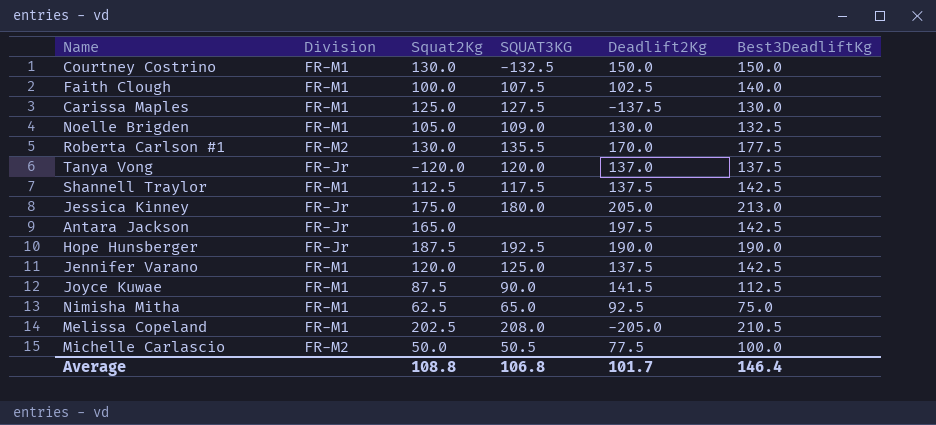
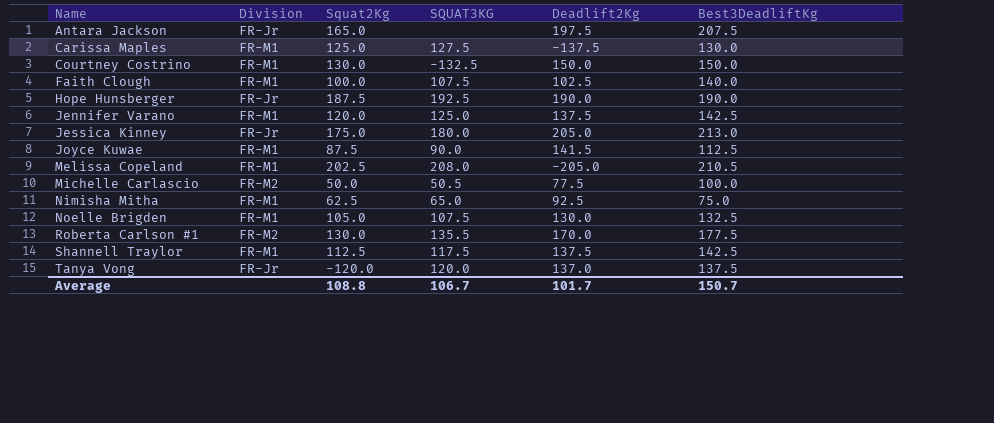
row order: none -> Name ascending
Antara Jackson | Best3DeadliftKg: 142.5 -> 207.5
Noelle Brigden | SQUAT3KG: 109.0 -> 107.5
Average | SQUAT3KG: 106.8 -> 106.7
Average | Best3DeadliftKg: 146.4 -> 150.7

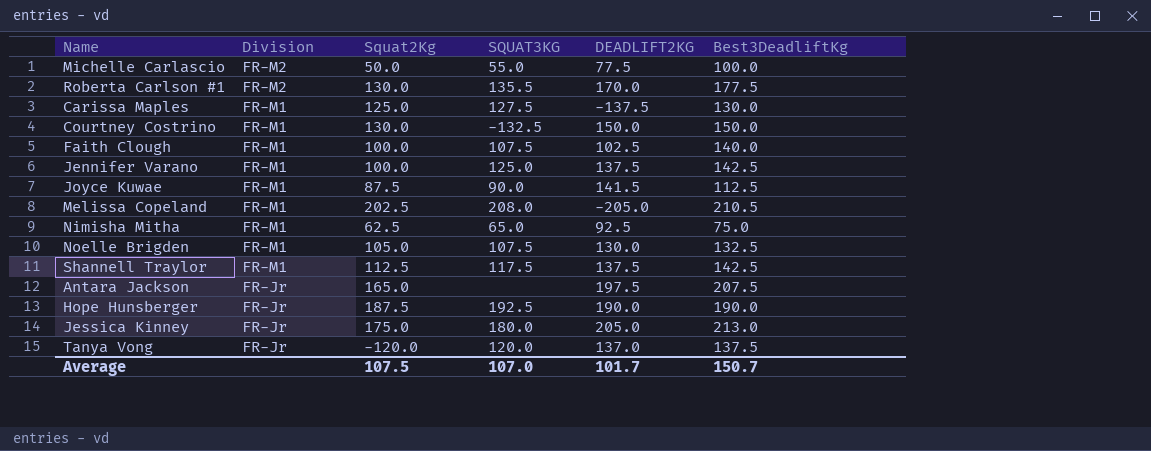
row order: Name ascending -> Division descending
column name: Deadlift2Kg -> DEADLIFT2KG
Michelle Carlascio | SQUAT3KG: 50.5 -> 55.0
Jennifer Varano | Squat2Kg: 120.0 -> 100.0
Average | Squat2Kg: 108.8 -> 107.5
Average | SQUAT3KG: 106.7 -> 107.0

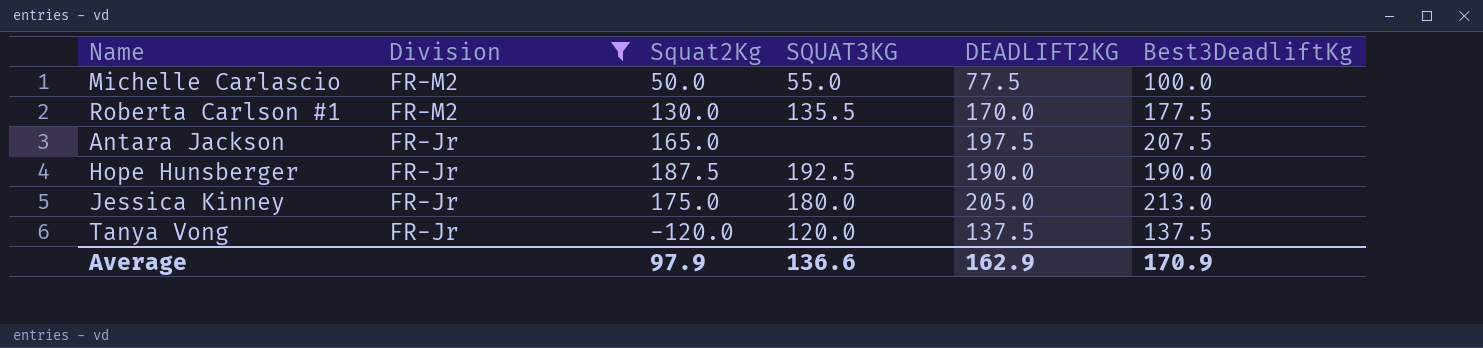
filter: none -> Division != FR-M1
Tanya Vong | DEADLIFT2KG: 137.0 -> 137.5
Average | Squat2Kg: 107.5 -> 97.9
Average | SQUAT3KG: 107.0 -> 136.6
Average | DEADLIFT2KG: 101.7 -> 162.9
Average | Best3DeadliftKg: 150.7 -> 170.9

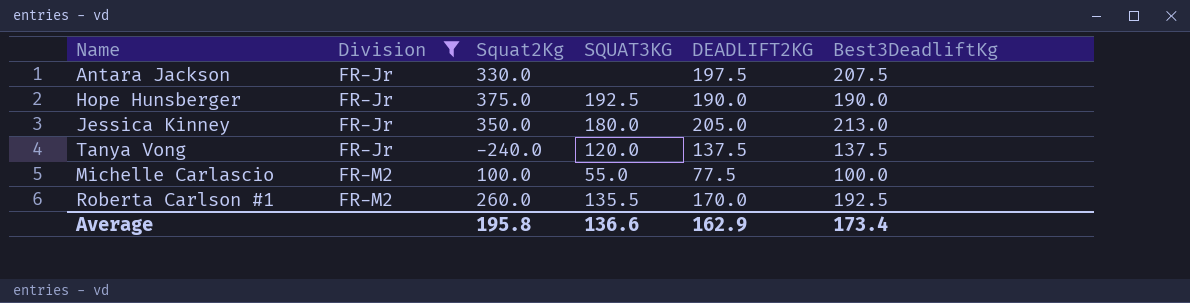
row order: Division descending -> Division ascending
Antara Jackson | Squat2Kg: 165.0 -> 330.0
Hope Hunsberger | Squat2Kg: 187.5 -> 375.0
Jessica Kinney | Squat2Kg: 175.0 -> 350.0
Tanya Vong | Squat2Kg: -120.0 -> -240.0
Michelle Carlascio | Squat2Kg: 50.0 -> 100.0
Roberta Carlson #1 | Squat2Kg: 130.0 -> 260.0
Roberta Carlson #1 | Best3DeadliftKg: 177.5 -> 192.5
Average | Squat2Kg: 97.9 -> 195.8
Average | Best3DeadliftKg: 170.9 -> 173.4

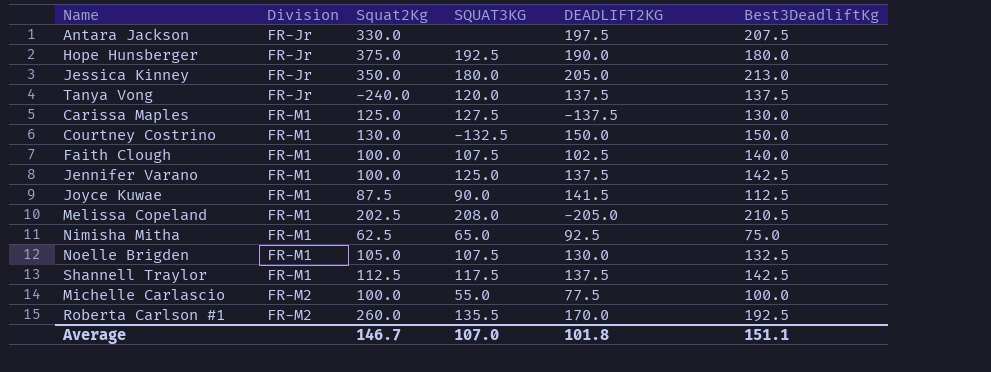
filter: Division != FR-M1 -> none
Hope Hunsberger | Best3DeadliftKg: 190.0 -> 180.0
Average | Squat2Kg: 195.8 -> 146.7
Average | SQUAT3KG: 136.6 -> 107.0
Average | DEADLIFT2KG: 162.9 -> 101.8
Average | Best3DeadliftKg: 173.4 -> 151.1

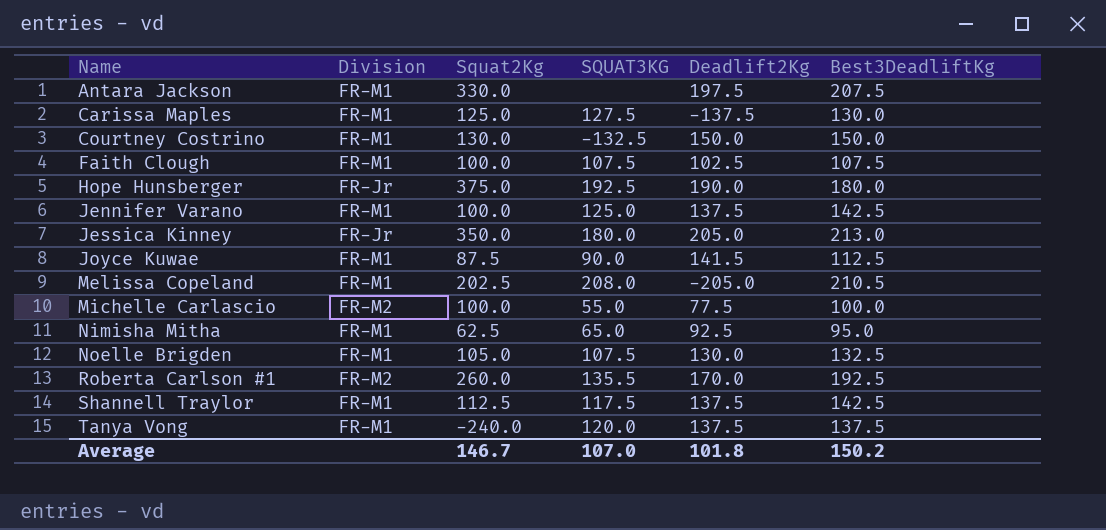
row order: Division ascending -> Name ascending
column name: DEADLIFT2KG -> Deadlift2Kg
Antara Jackson | Division: FR-Jr -> FR-M1
Faith Clough | Best3DeadliftKg: 140.0 -> 107.5
Nimisha Mitha | Best3DeadliftKg: 75.0 -> 95.0
Tanya Vong | Division: FR-Jr -> FR-M1
Average | Best3DeadliftKg: 151.1 -> 150.2

